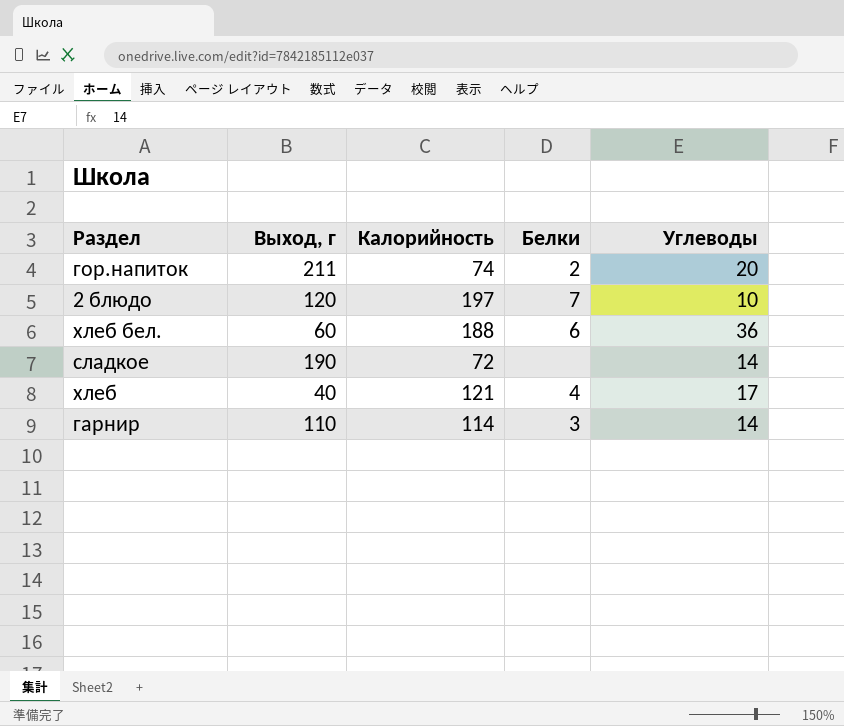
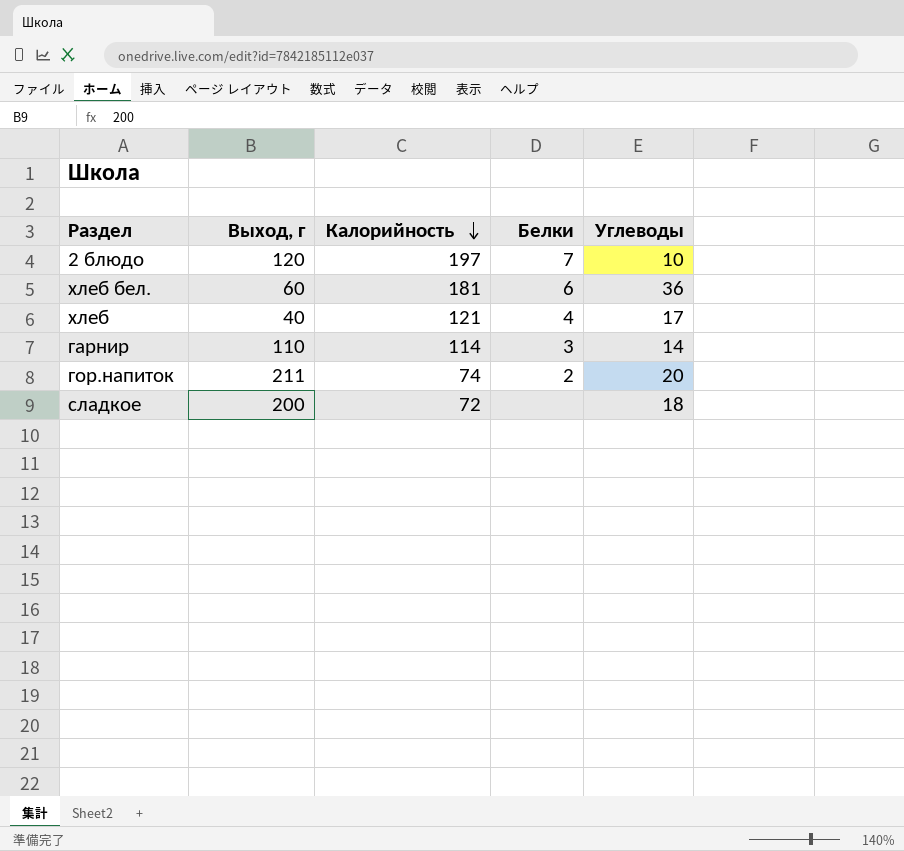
row order: none -> Калорийность descending
хлеб бел. | Калорийность: 188 -> 181
сладкое | Выход, г: 190 -> 200
сладкое | Углеводы: 14 -> 18

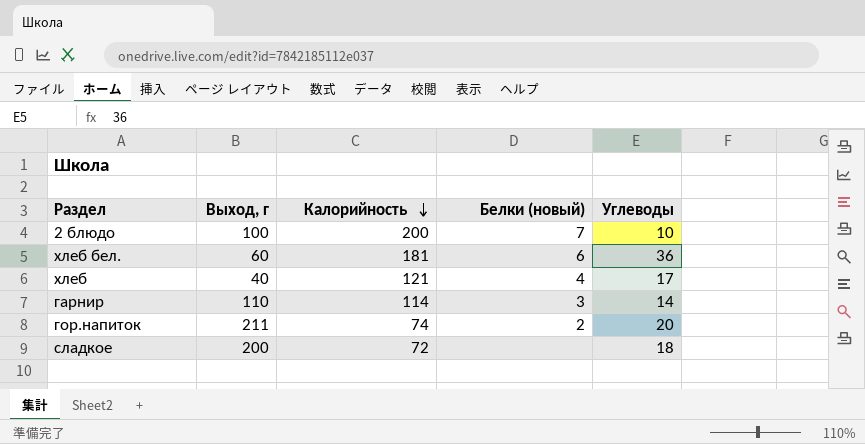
column name: Белки -> Белки (новый)
2 блюдо | Выход, г: 120 -> 100
2 блюдо | Калорийность: 197 -> 200

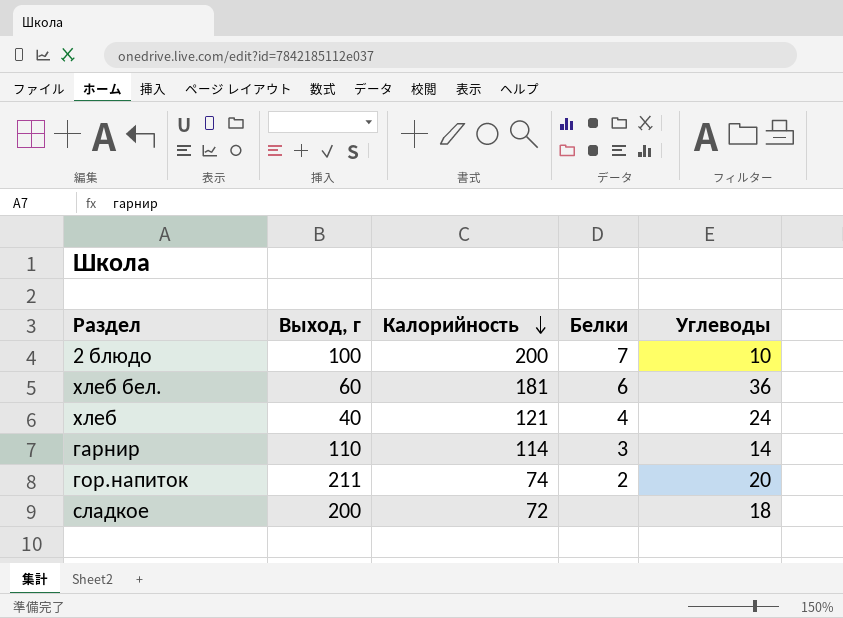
column name: Белки (новый) -> Белки
хлеб | Углеводы: 17 -> 24

